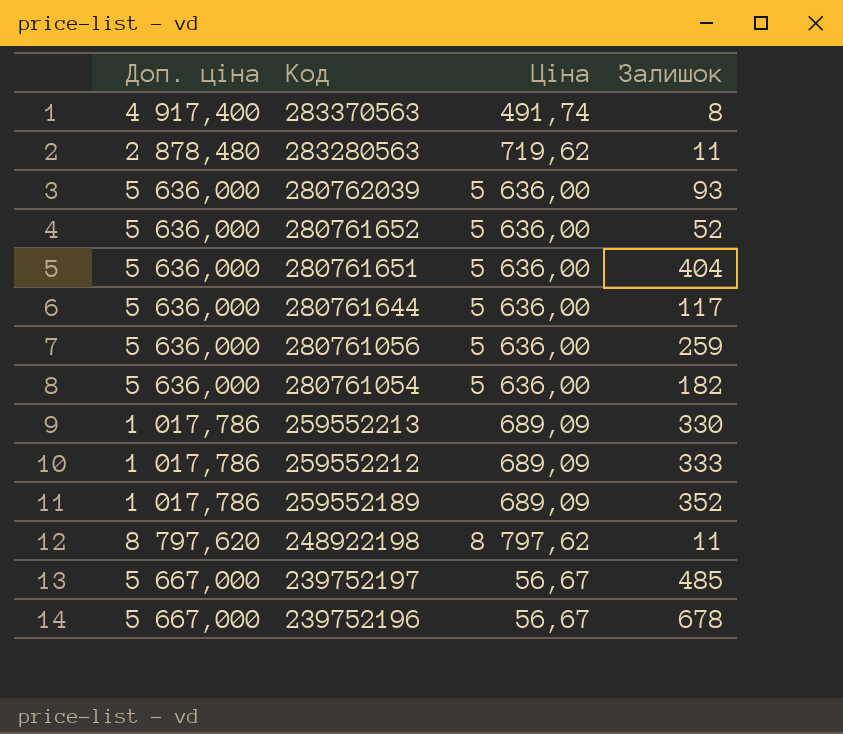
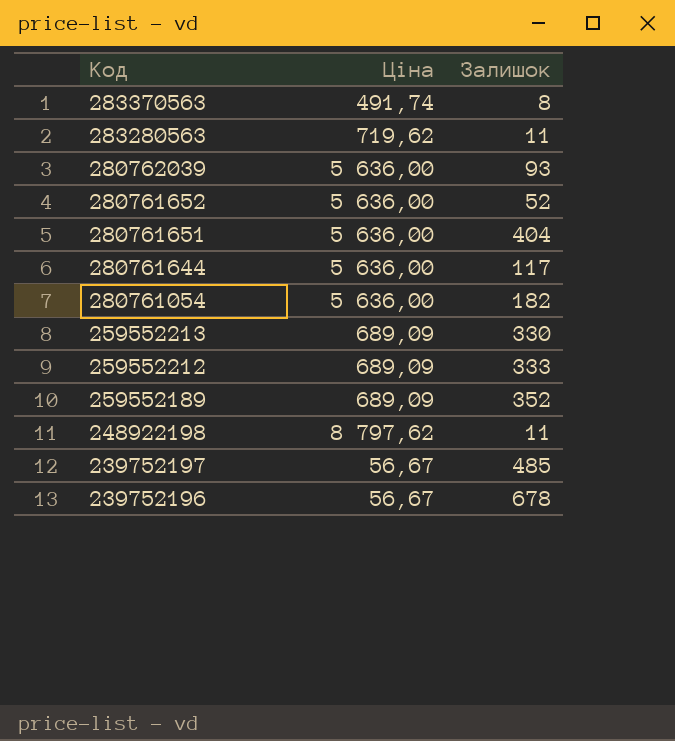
column Доп. ціна | position: 1 -> none
row 280761056: 5 636,000 | 5 636,00 | 259 -> none

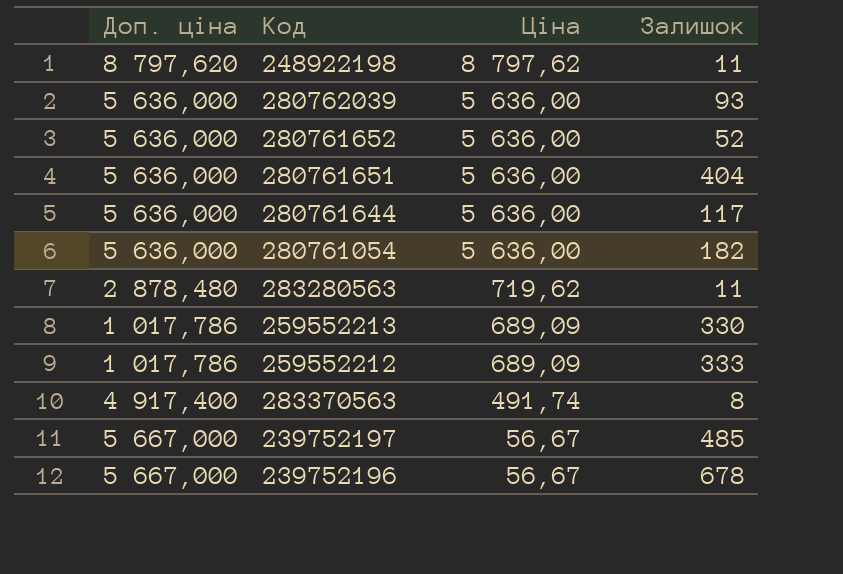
row order: Код descending -> Ціна descending
column Доп. ціна | position: none -> 1
row 259552189: 689,09 | 352 -> none

